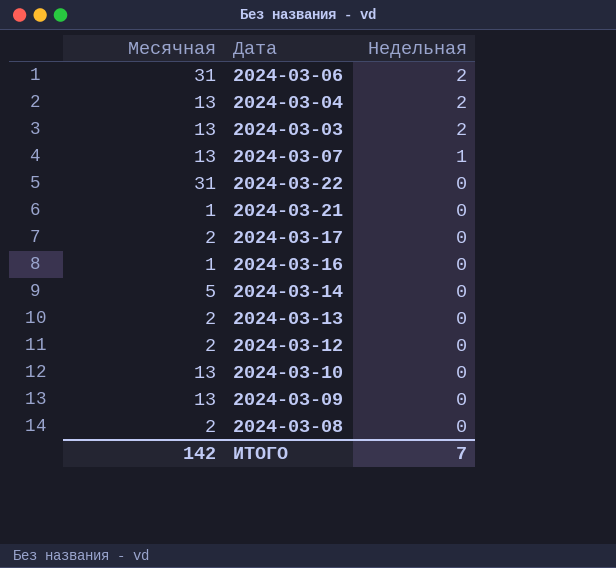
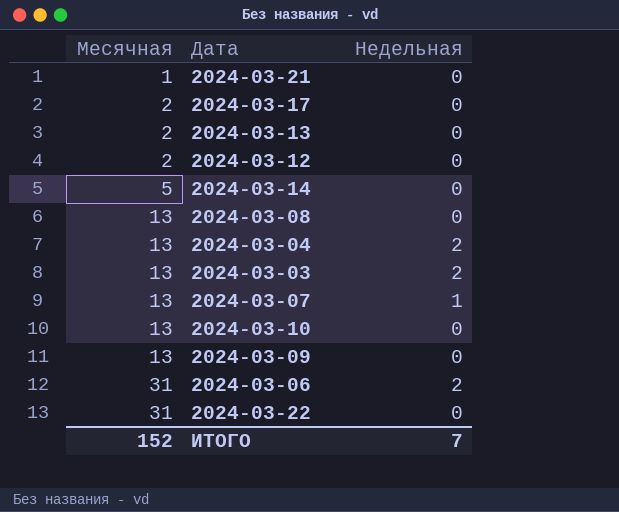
row order: Недельная descending -> Месячная ascending
row 2024-03-16: 1 | 0 -> none
2024-03-08 | Месячная: 2 -> 13
ИТОГО | Месячная: 142 -> 152

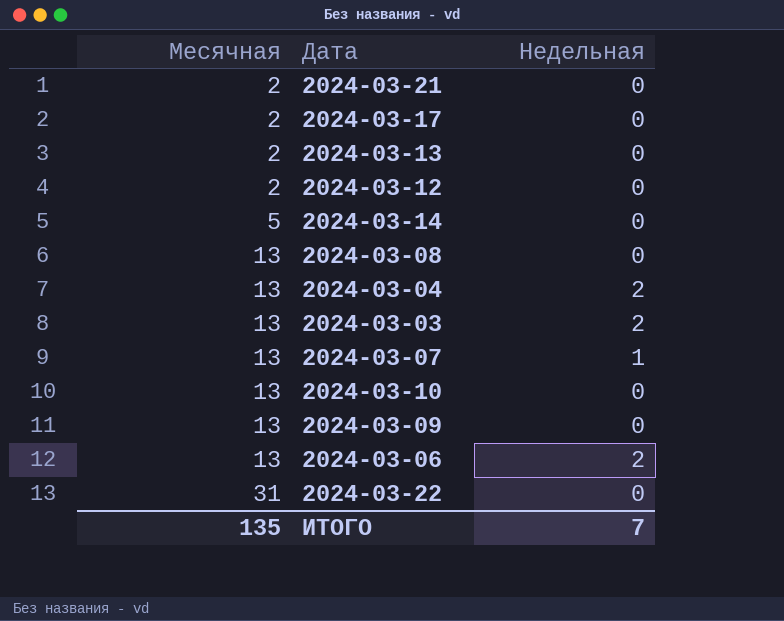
2024-03-21 | Месячная: 1 -> 2
2024-03-06 | Месячная: 31 -> 13
ИТОГО | Месячная: 152 -> 135

